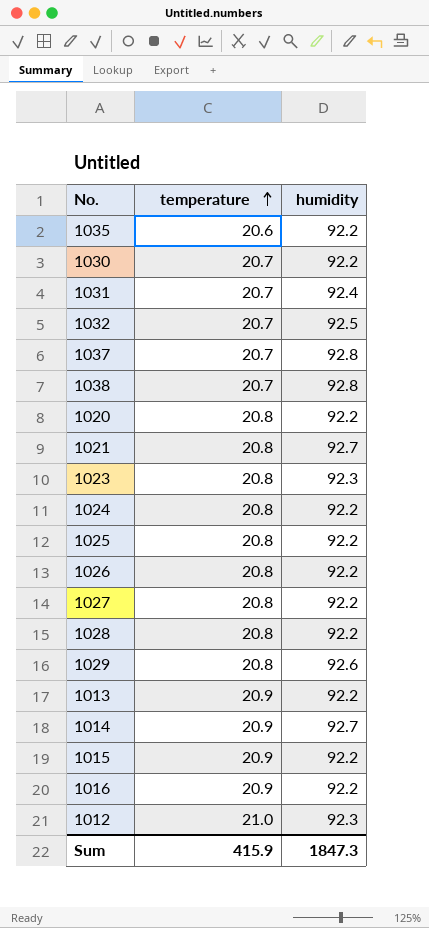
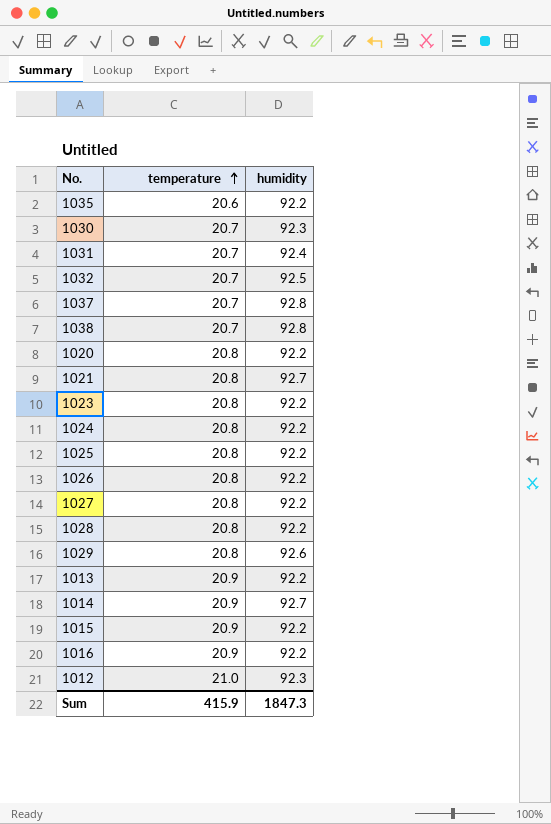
1030 | humidity: 92.2 -> 92.3
1023 | humidity: 92.3 -> 92.2

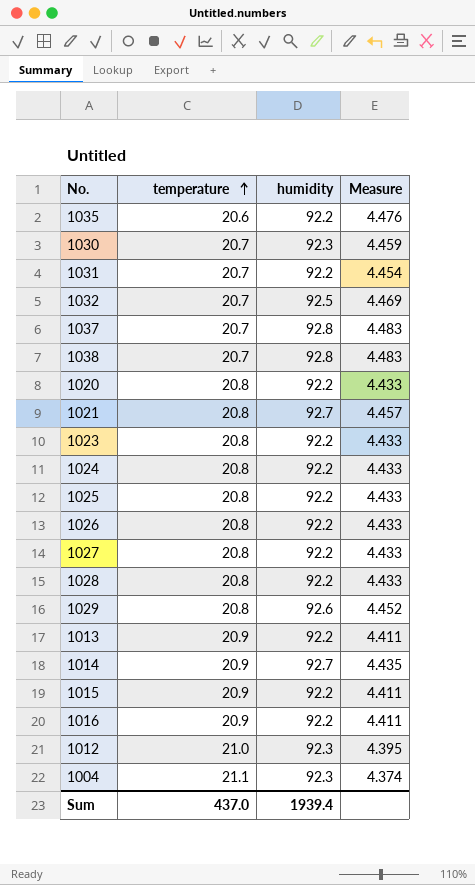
column Measure | formula: none -> [humidity] / [temperature]
1031 | humidity: 92.4 -> 92.2
row 1004: none -> 21.1 | 92.3 | 4.374
Sum | temperature: 415.9 -> 437.0
Sum | humidity: 1847.3 -> 1939.4

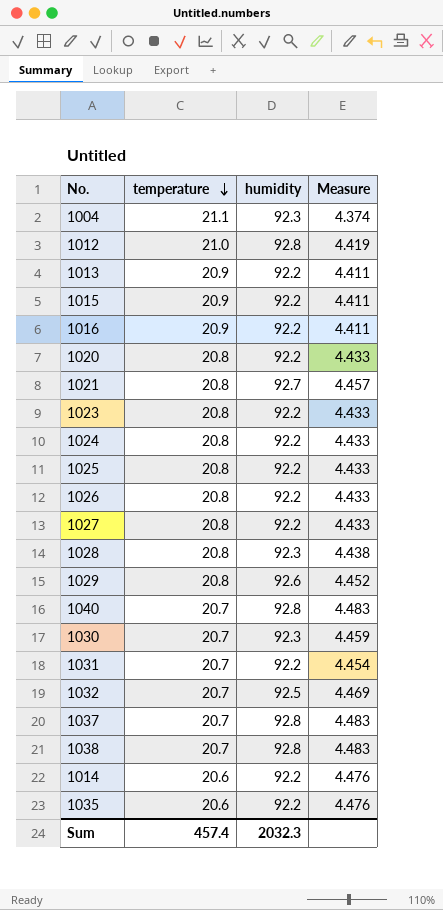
row order: temperature ascending -> temperature descending
1012 | humidity: 92.3 -> 92.8
1012 | Measure: 4.395 -> 4.419
1028 | humidity: 92.2 -> 92.3
1028 | Measure: 4.433 -> 4.438
row 1040: none -> 20.7 | 92.8 | 4.483
1014 | temperature: 20.9 -> 20.6
1014 | humidity: 92.7 -> 92.2
1014 | Measure: 4.435 -> 4.476
Sum | temperature: 437.0 -> 457.4
Sum | humidity: 1939.4 -> 2032.3

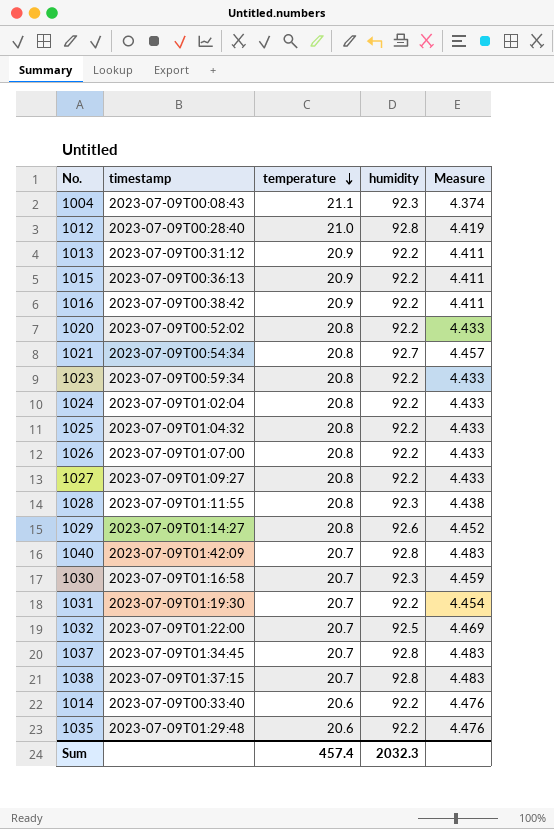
column timestamp | position: none -> 2

